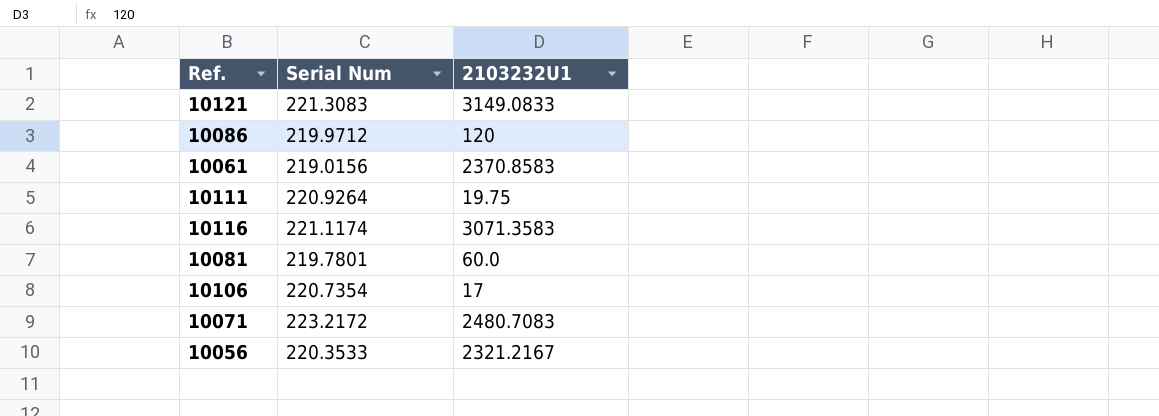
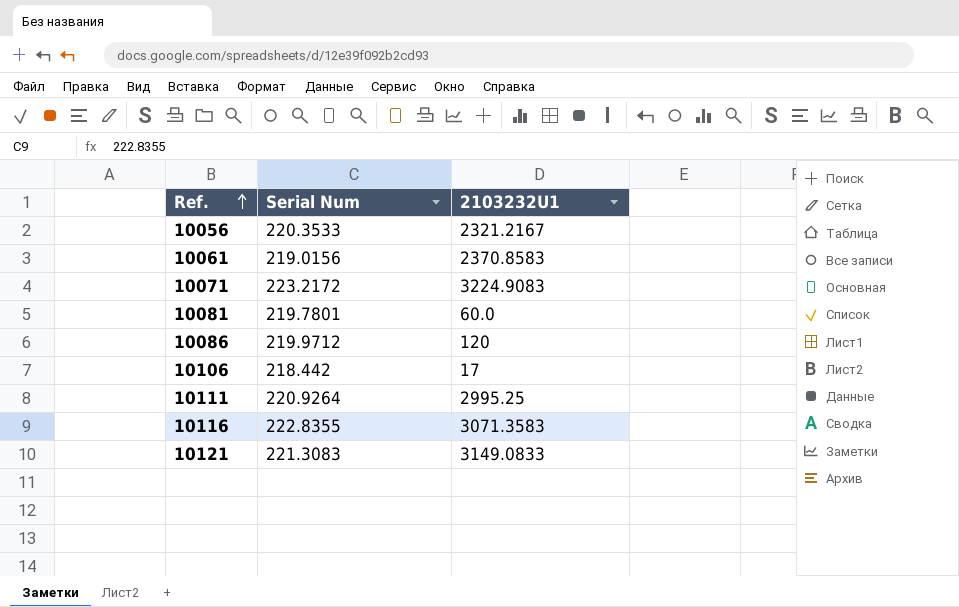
row order: none -> Ref. ascending
10071 | 2103232U1: 2480.7083 -> 3224.9083
10106 | Serial Num: 220.7354 -> 218.442
10111 | 2103232U1: 19.75 -> 2995.25
10116 | Serial Num: 221.1174 -> 222.8355

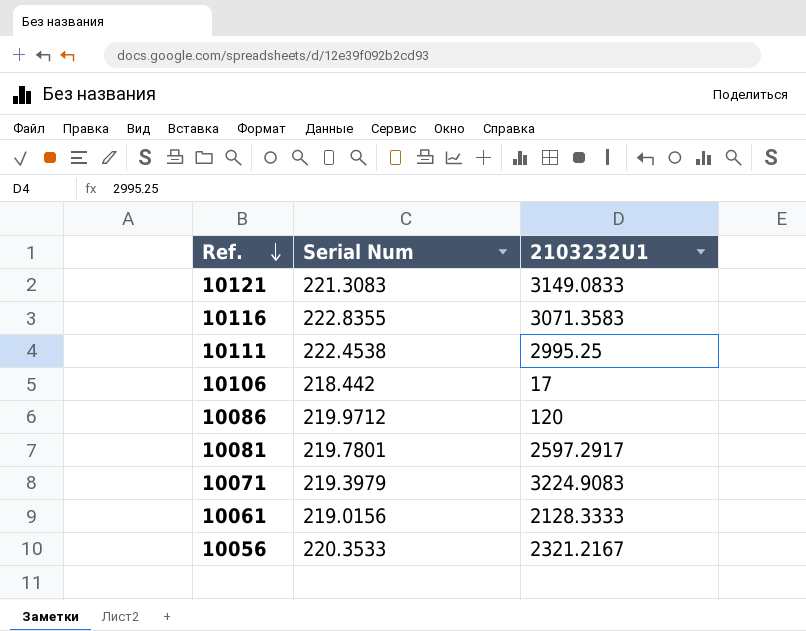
row order: Ref. ascending -> Ref. descending
10111 | Serial Num: 220.9264 -> 222.4538
10081 | 2103232U1: 60.0 -> 2597.2917
10071 | Serial Num: 223.2172 -> 219.3979
10061 | 2103232U1: 2370.8583 -> 2128.3333

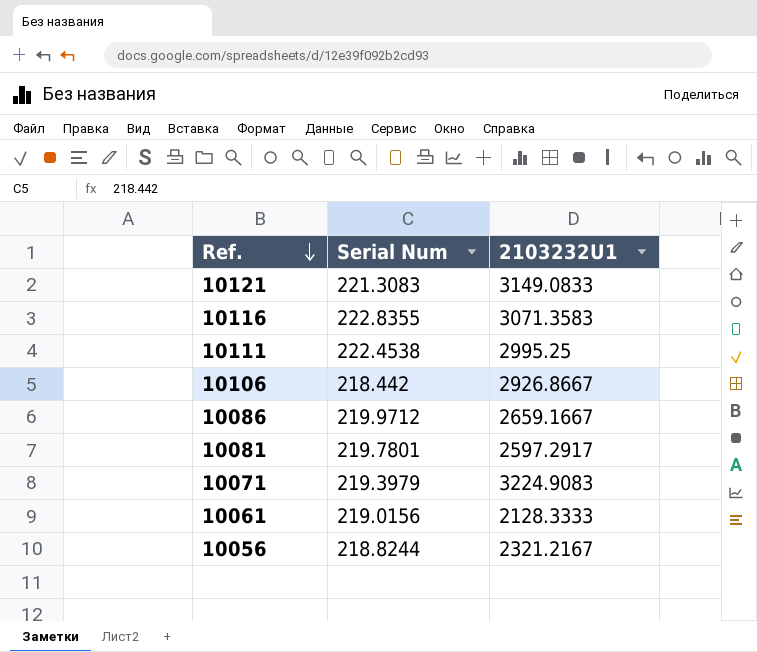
10106 | 2103232U1: 17 -> 2926.8667
10086 | 2103232U1: 120 -> 2659.1667
10056 | Serial Num: 220.3533 -> 218.8244

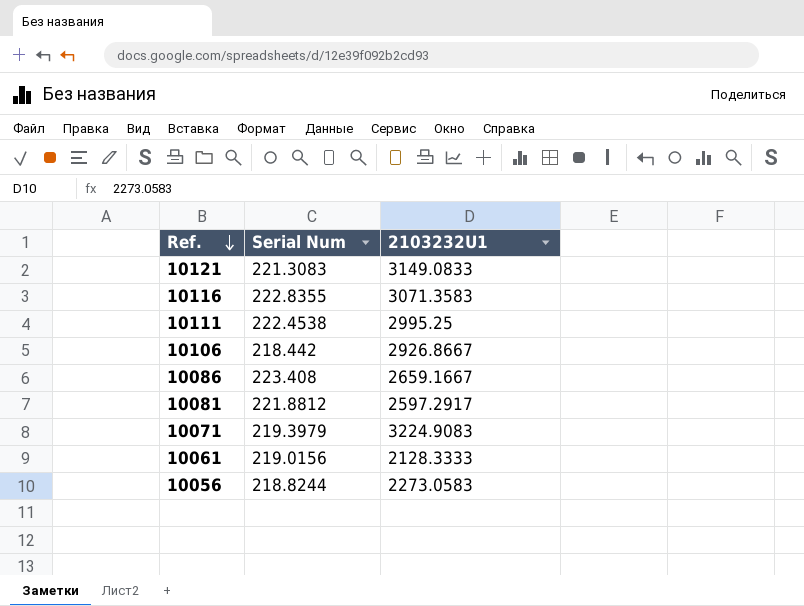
10086 | Serial Num: 219.9712 -> 223.408
10081 | Serial Num: 219.7801 -> 221.8812
10056 | 2103232U1: 2321.2167 -> 2273.0583

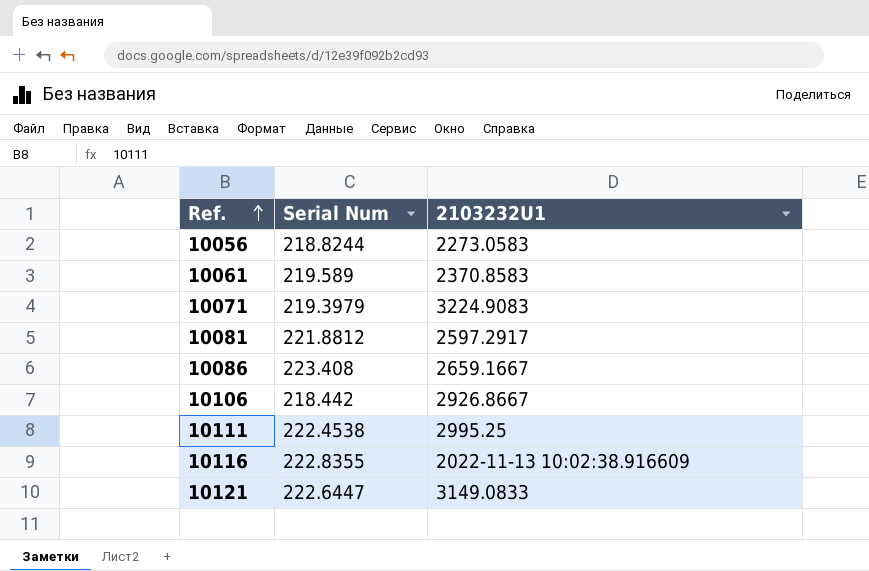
row order: Ref. descending -> Ref. ascending
10061 | Serial Num: 219.0156 -> 219.589
10061 | 2103232U1: 2128.3333 -> 2370.8583
10116 | 2103232U1: 3071.3583 -> 2022-11-13 10:02:38.916609
10121 | Serial Num: 221.3083 -> 222.6447

